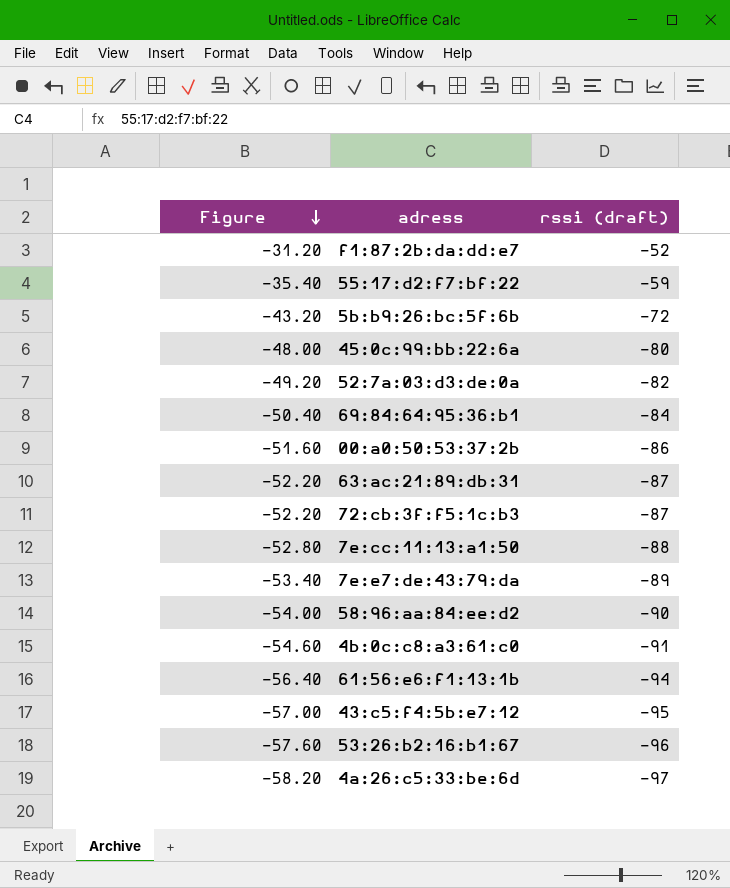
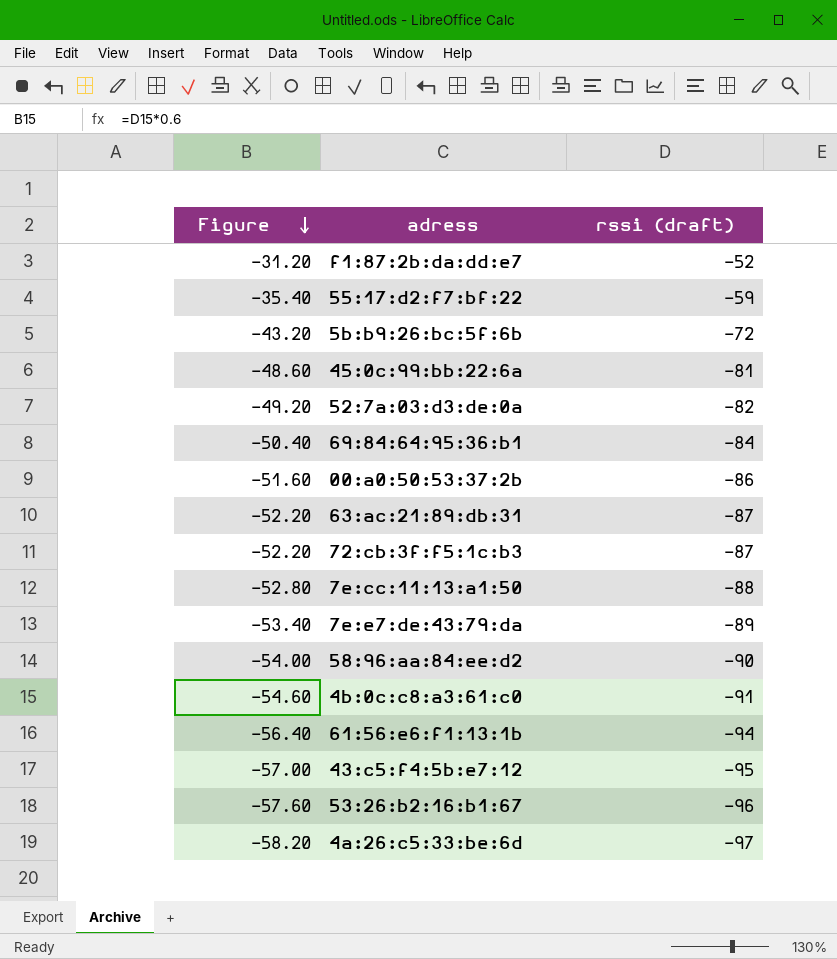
45:0c:99:bb:22:6a | Figure: -48.00 -> -48.60
45:0c:99:bb:22:6a | rssi (draft): -80 -> -81

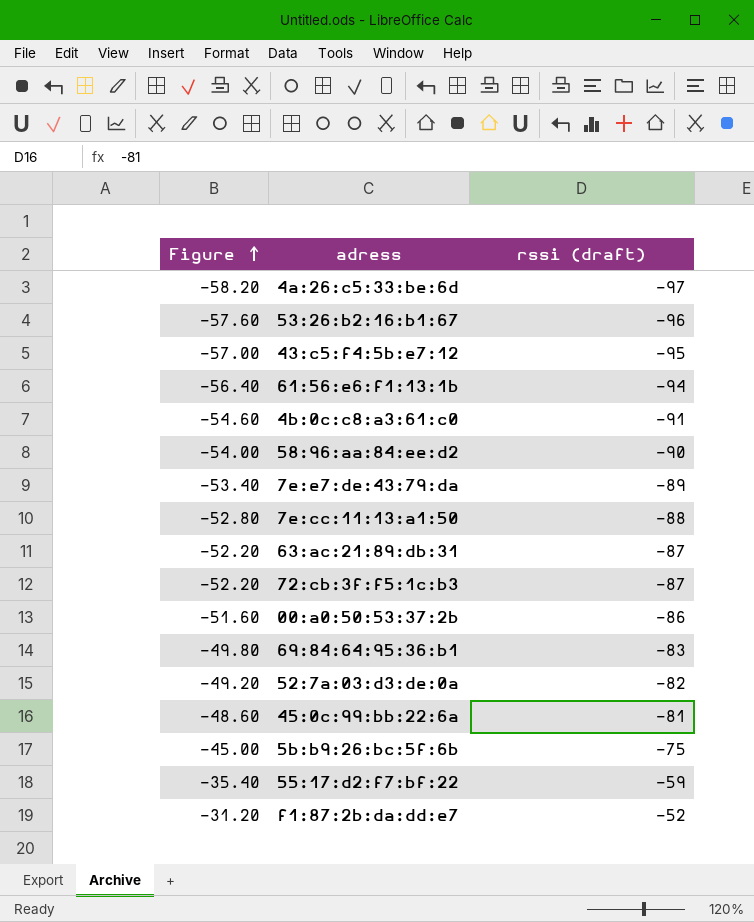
row order: Figure descending -> Figure ascending
69:84:64:95:36:b1 | Figure: -50.40 -> -49.80
69:84:64:95:36:b1 | rssi (draft): -84 -> -83
5b:b9:26:bc:5f:6b | Figure: -43.20 -> -45.00
5b:b9:26:bc:5f:6b | rssi (draft): -72 -> -75

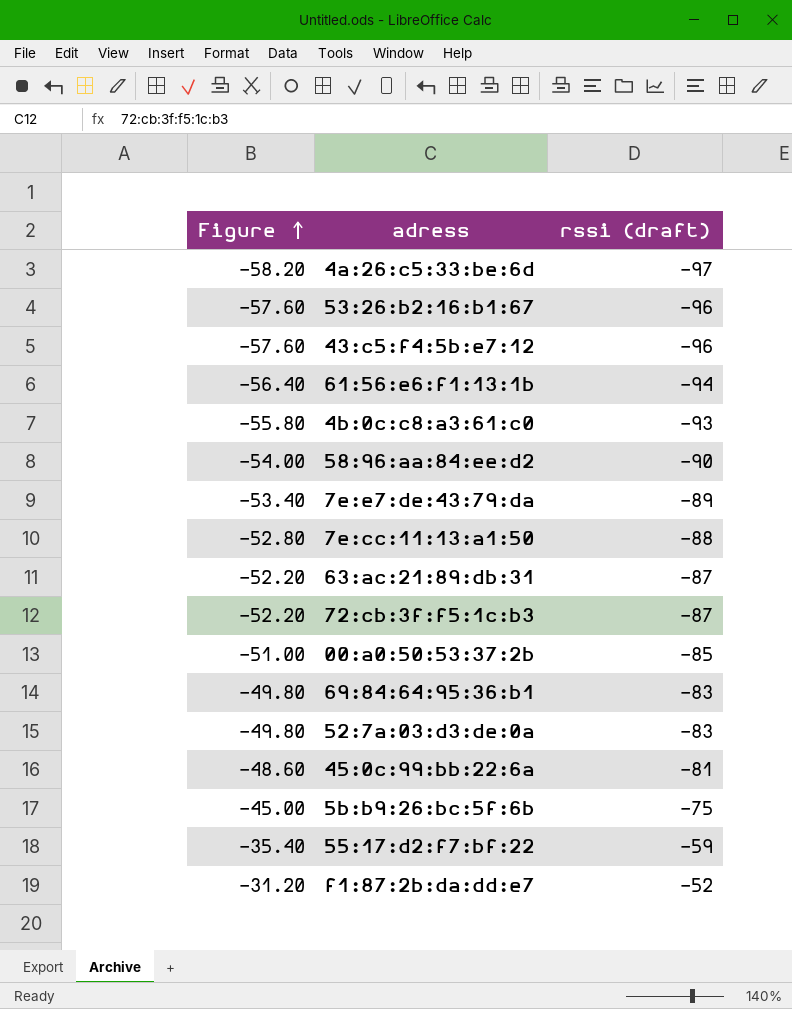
43:c5:f4:5b:e7:12 | Figure: -57.00 -> -57.60
43:c5:f4:5b:e7:12 | rssi (draft): -95 -> -96
4b:0c:c8:a3:61:c0 | Figure: -54.60 -> -55.80
4b:0c:c8:a3:61:c0 | rssi (draft): -91 -> -93
00:a0:50:53:37:2b | Figure: -51.60 -> -51.00
00:a0:50:53:37:2b | rssi (draft): -86 -> -85
52:7a:03:d3:de:0a | Figure: -49.20 -> -49.80
52:7a:03:d3:de:0a | rssi (draft): -82 -> -83

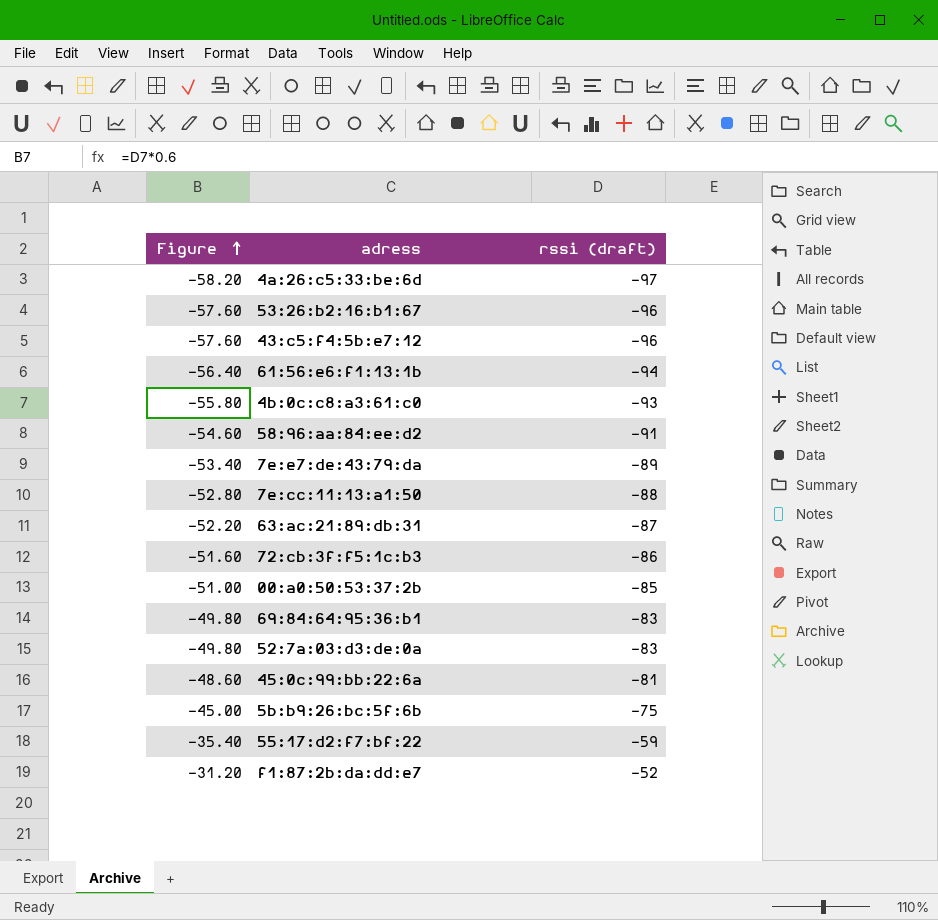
58:96:aa:84:ee:d2 | Figure: -54.00 -> -54.60
58:96:aa:84:ee:d2 | rssi (draft): -90 -> -91
72:cb:3f:f5:1c:b3 | Figure: -52.20 -> -51.60
72:cb:3f:f5:1c:b3 | rssi (draft): -87 -> -86

